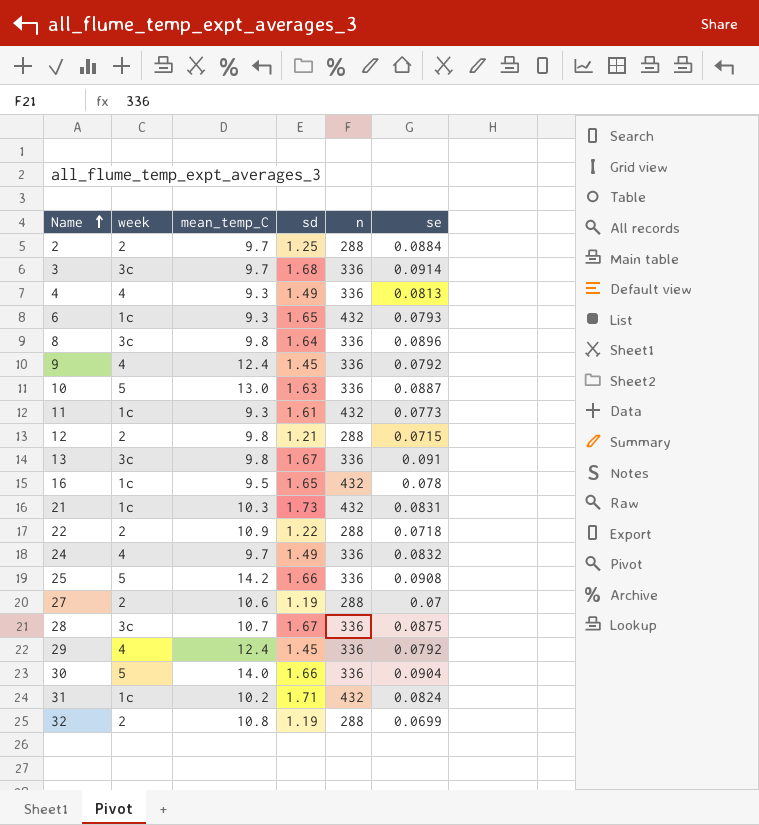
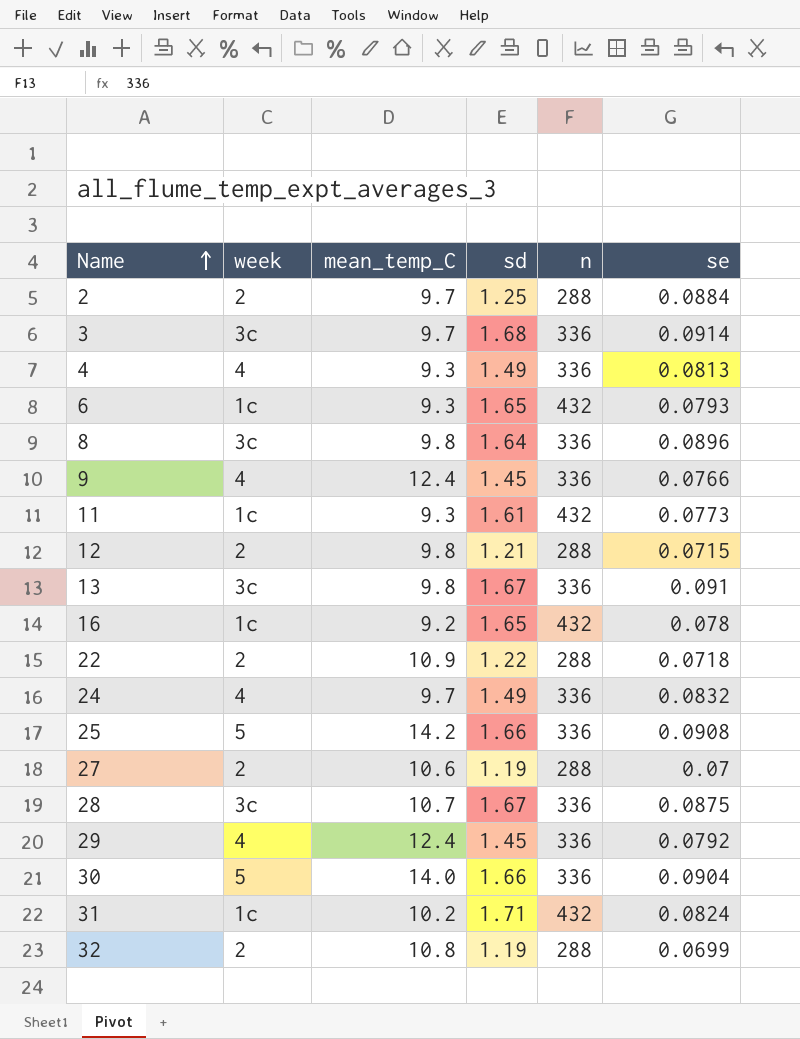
row 10: 5 | 13.0 | 1.63 | 336 | 0.0887 -> none
row 21: 1c | 10.3 | 1.73 | 432 | 0.0831 -> none
9 | se: 0.0792 -> 0.0766
16 | mean_temp_C: 9.5 -> 9.2

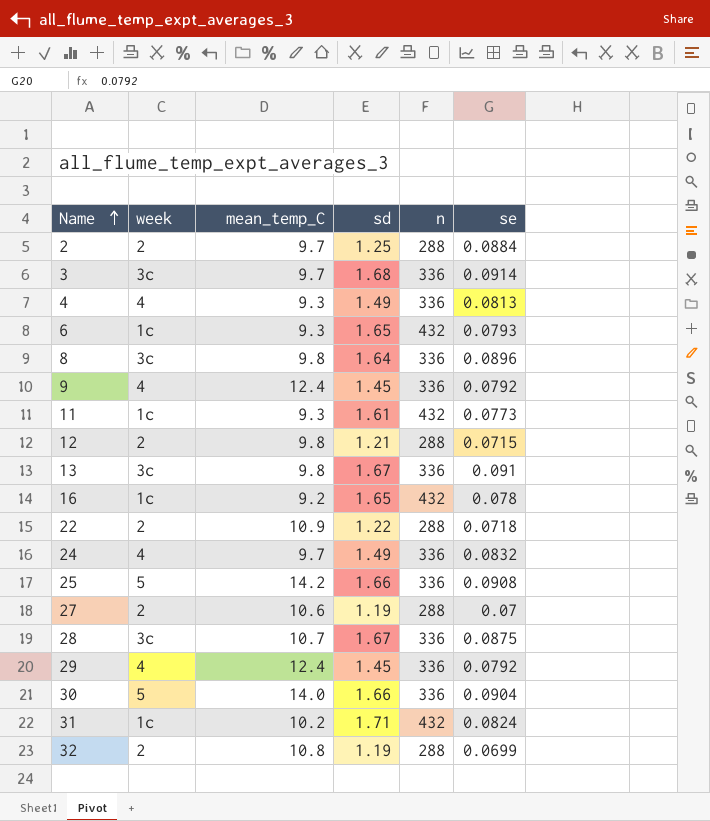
9 | se: 0.0766 -> 0.0792

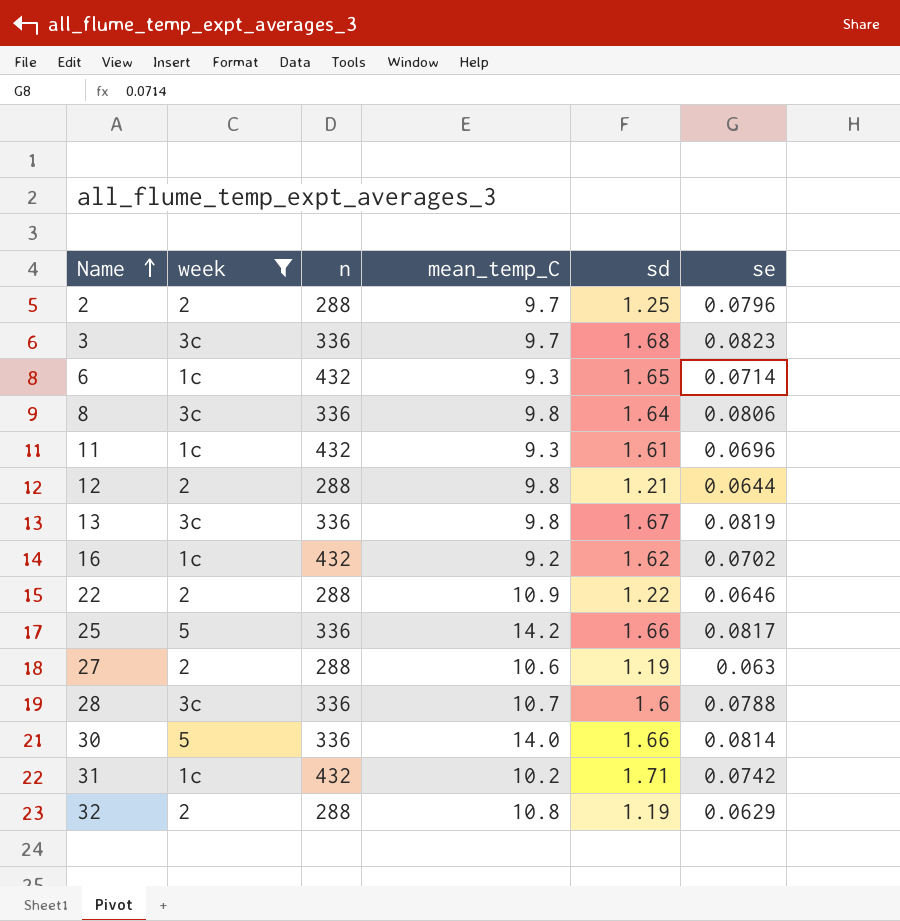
filter: none -> week != 4
column n | position: 5 -> 3
2 | se: 0.0884 -> 0.0796
3 | se: 0.0914 -> 0.0823
6 | se: 0.0793 -> 0.0714
8 | se: 0.0896 -> 0.0806
11 | se: 0.0773 -> 0.0696
12 | se: 0.0715 -> 0.0644
13 | se: 0.091 -> 0.0819
16 | sd: 1.65 -> 1.62
16 | se: 0.078 -> 0.0702
22 | se: 0.0718 -> 0.0646
25 | se: 0.0908 -> 0.0817
27 | se: 0.07 -> 0.063
28 | sd: 1.67 -> 1.6
28 | se: 0.0875 -> 0.0788
30 | se: 0.0904 -> 0.0814
31 | se: 0.0824 -> 0.0742
32 | se: 0.0699 -> 0.0629

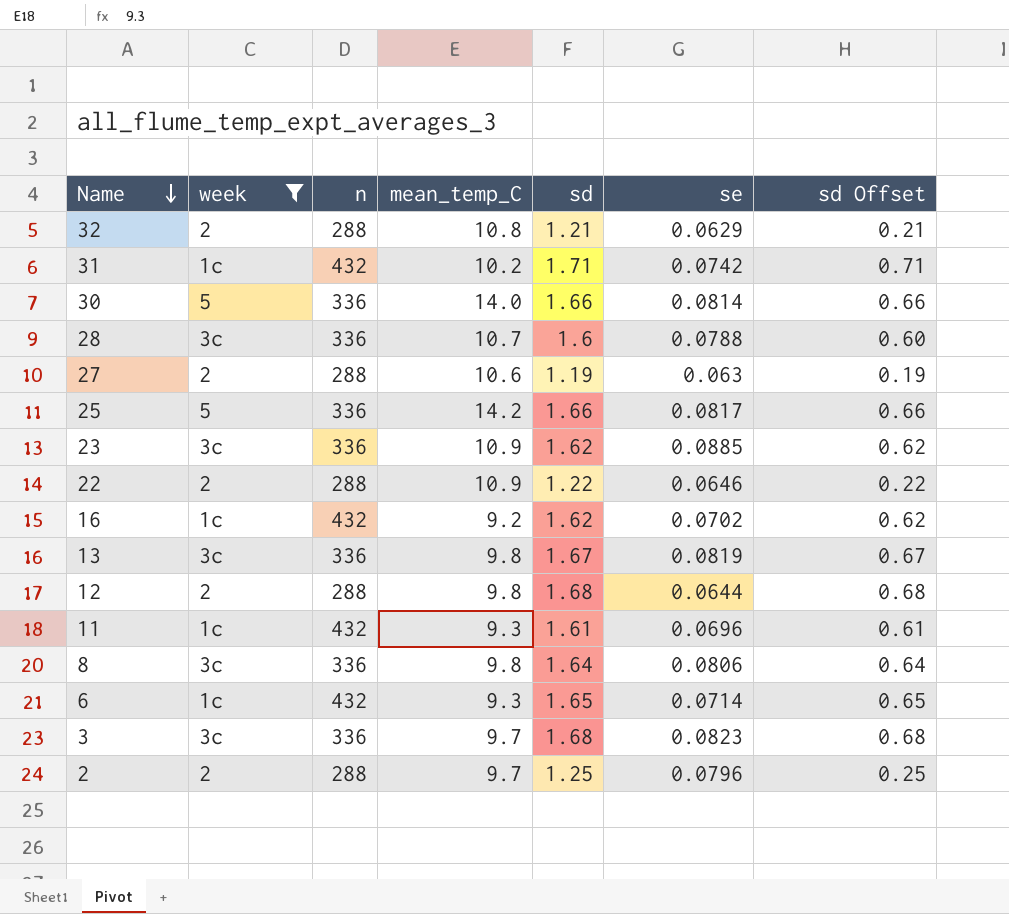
row order: Name ascending -> Name descending
column sd Offset | formula: none -> [sd] - 1
32 | sd: 1.19 -> 1.21
row 23: none -> 3c | 336 | 10.9 | 1.62 | 0.0885 | 0.62
12 | sd: 1.21 -> 1.68

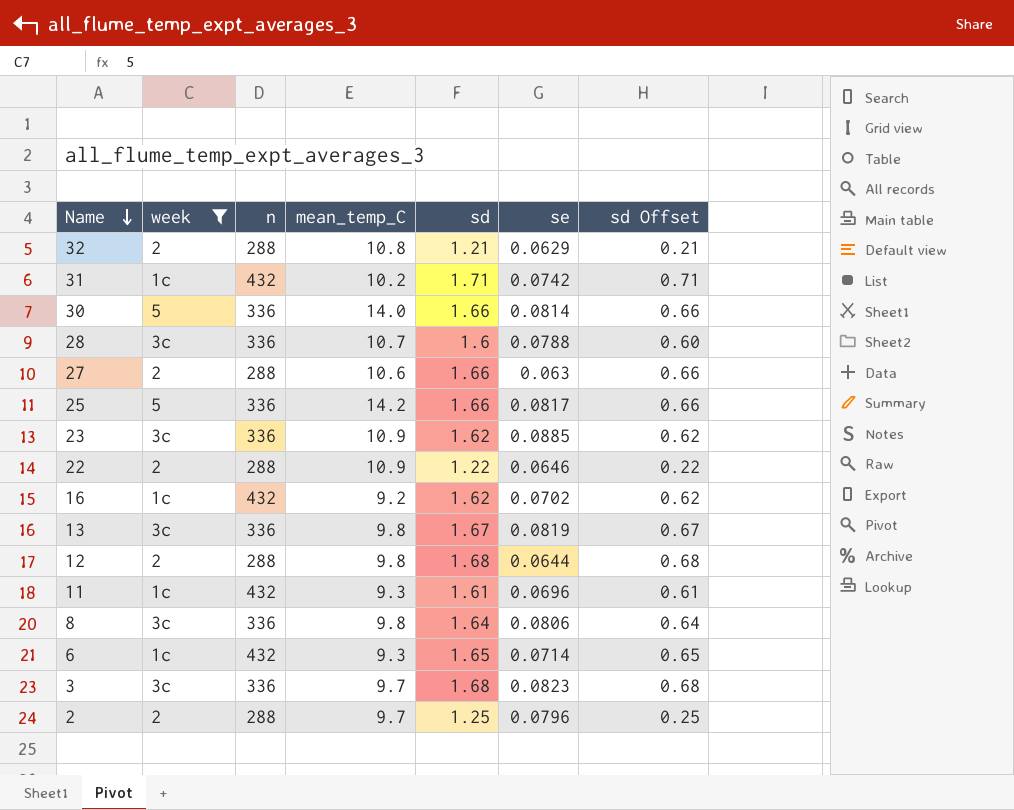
27 | sd: 1.19 -> 1.66
27 | sd Offset: 0.19 -> 0.66

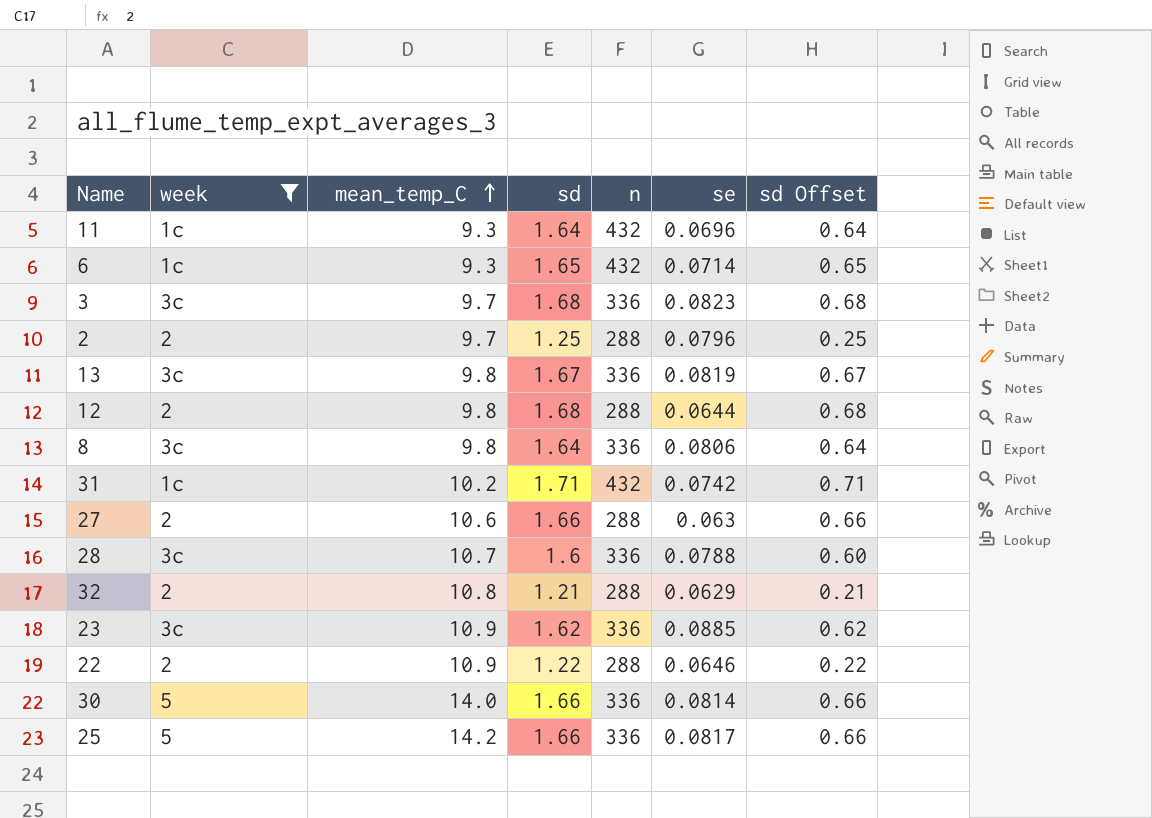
row order: Name descending -> mean_temp_C ascending
column n | position: 3 -> 5
row 16: 1c | 432 | 9.2 | 1.62 | 0.0702 | 0.62 -> none
11 | sd: 1.61 -> 1.64
11 | sd Offset: 0.61 -> 0.64

